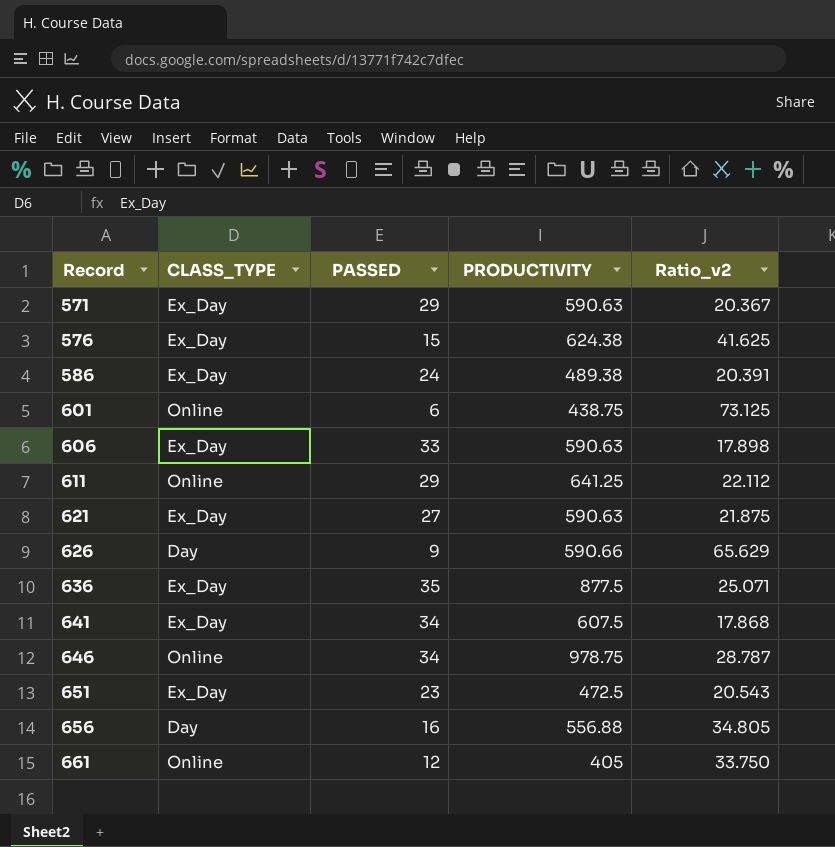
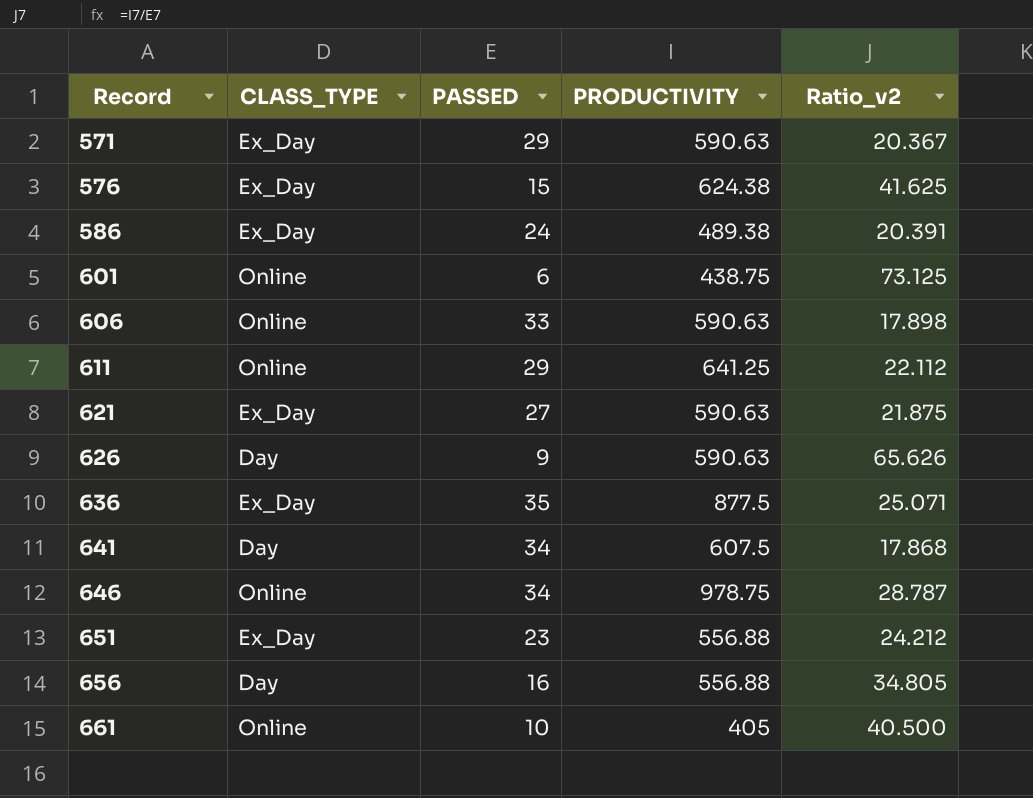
606 | CLASS_TYPE: Ex_Day -> Online
626 | PRODUCTIVITY: 590.66 -> 590.63
626 | Ratio_v2: 65.629 -> 65.626
641 | CLASS_TYPE: Ex_Day -> Day
651 | PRODUCTIVITY: 472.5 -> 556.88
651 | Ratio_v2: 20.543 -> 24.212
661 | PASSED: 12 -> 10
661 | Ratio_v2: 33.750 -> 40.500

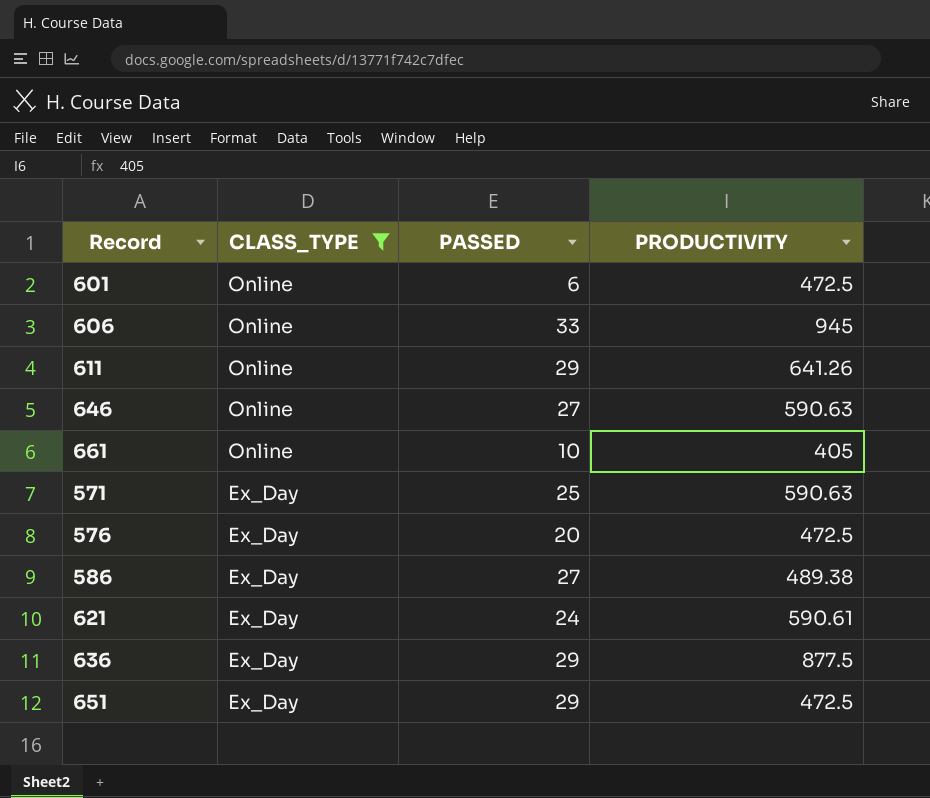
filter: none -> CLASS_TYPE != Day
row order: Record ascending -> CLASS_TYPE descending
column Ratio_v2 | formula: [PRODUCTIVITY] / [PASSED] -> none
601 | PRODUCTIVITY: 438.75 -> 472.5
606 | PRODUCTIVITY: 590.63 -> 945
611 | PRODUCTIVITY: 641.25 -> 641.26
646 | PASSED: 34 -> 27
646 | PRODUCTIVITY: 978.75 -> 590.63
571 | PASSED: 29 -> 25
576 | PASSED: 15 -> 20
576 | PRODUCTIVITY: 624.38 -> 472.5
586 | PASSED: 24 -> 27
621 | PASSED: 27 -> 24
621 | PRODUCTIVITY: 590.63 -> 590.61
636 | PASSED: 35 -> 29
651 | PASSED: 23 -> 29
651 | PRODUCTIVITY: 556.88 -> 472.5

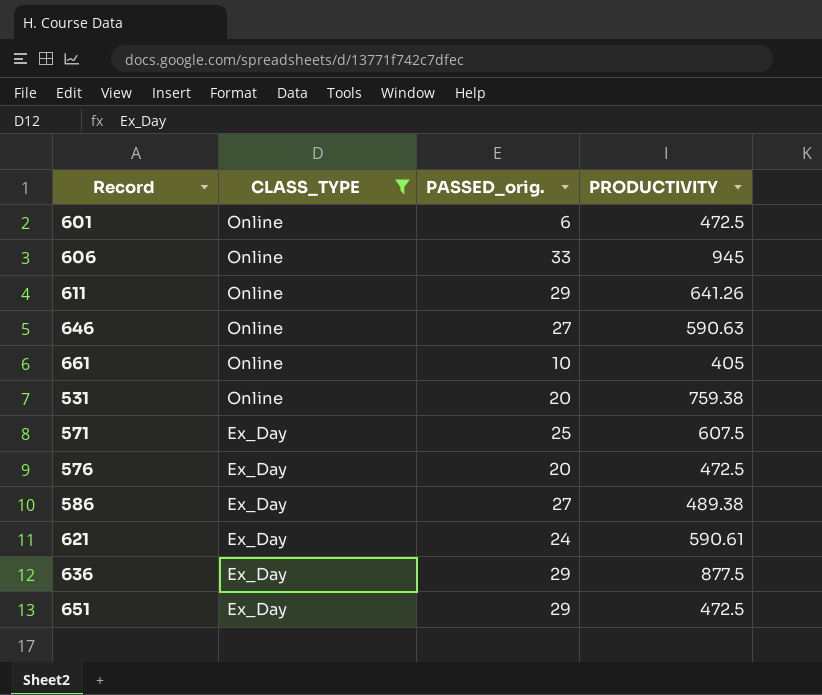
column name: PASSED -> PASSED_orig.
row 531: none -> Online | 20 | 759.38
571 | PRODUCTIVITY: 590.63 -> 607.5

